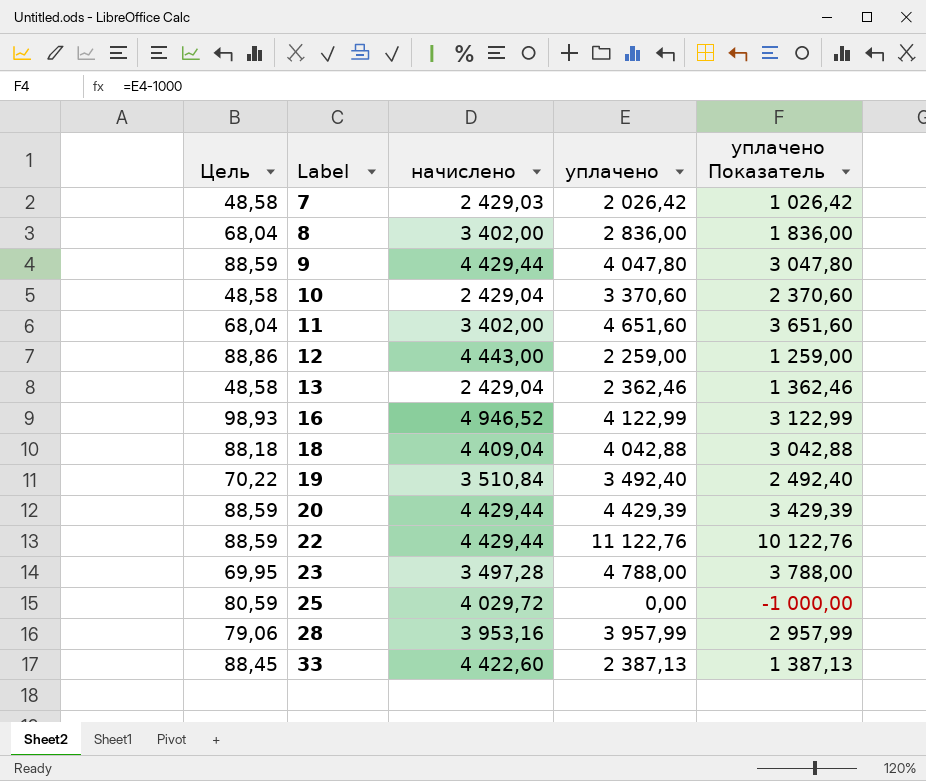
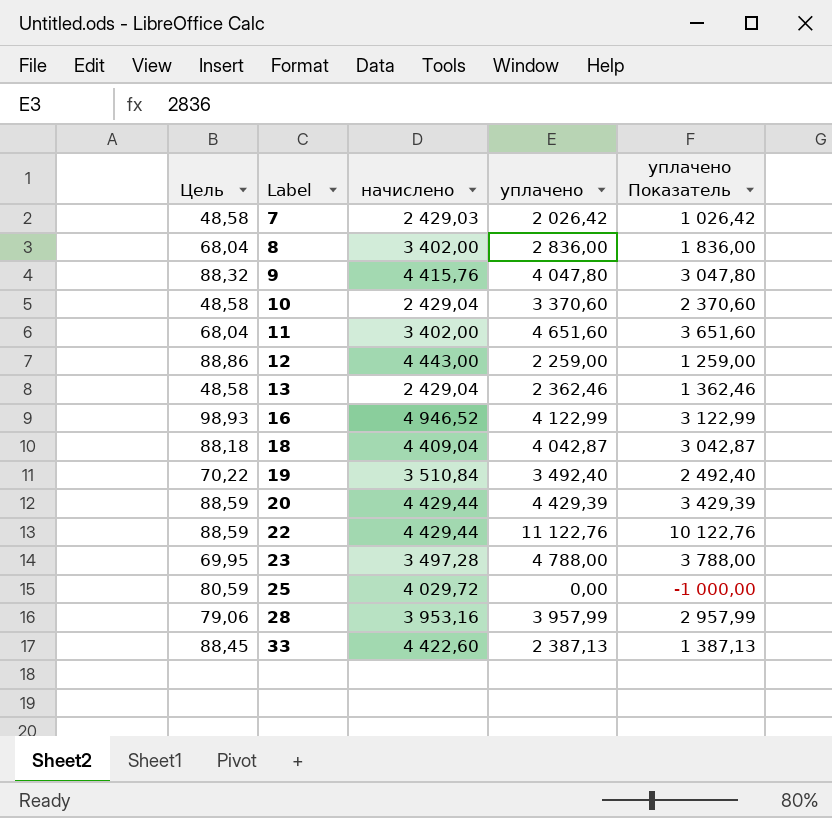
9 | Цель: 88,59 -> 88,32
9 | начислено: 4 429,44 -> 4 415,76
18 | уплачено: 4 042,88 -> 4 042,87
18 | уплачено Показатель: 3 042,88 -> 3 042,87

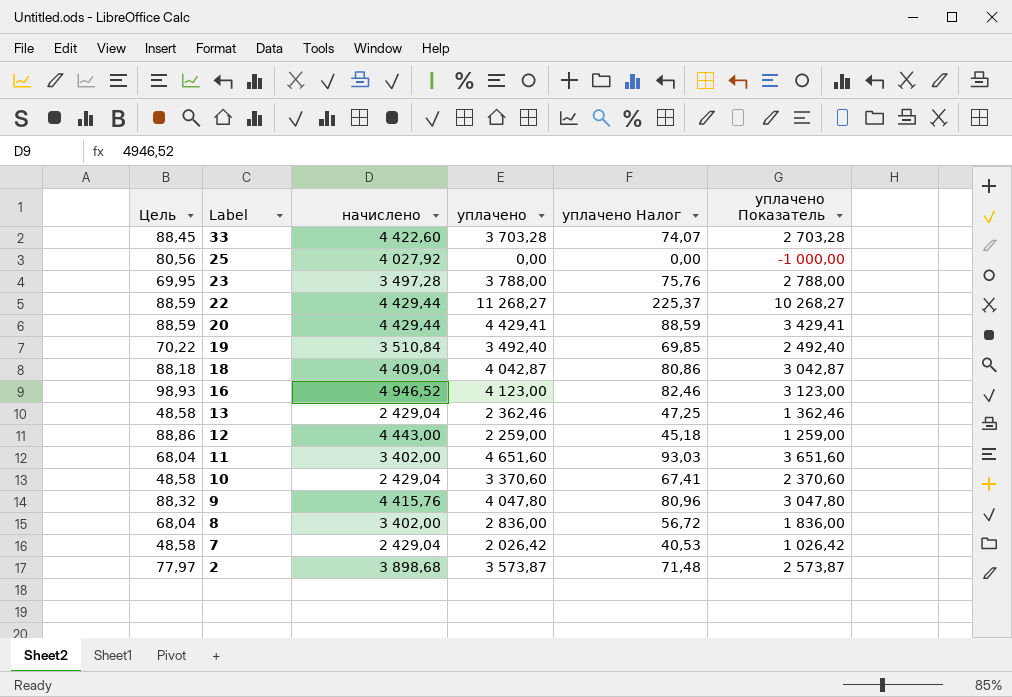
row order: Label ascending -> Label descending
column уплачено Налог | formula: none -> [уплачено] * 0,02
row 28: 79,06 | 3 953,16 | 3 957,99 | 2 957,99 -> none
33 | уплачено: 2 387,13 -> 3 703,28
33 | уплачено Показатель: 1 387,13 -> 2 703,28
25 | Цель: 80,59 -> 80,56
25 | начислено: 4 029,72 -> 4 027,92
23 | уплачено: 4 788,00 -> 3 788,00
23 | уплачено Показатель: 3 788,00 -> 2 788,00
22 | уплачено: 11 122,76 -> 11 268,27
22 | уплачено Показатель: 10 122,76 -> 10 268,27
20 | уплачено: 4 429,39 -> 4 429,41
20 | уплачено Показатель: 3 429,39 -> 3 429,41
16 | уплачено: 4 122,99 -> 4 123,00
16 | уплачено Показатель: 3 122,99 -> 3 123,00
7 | начислено: 2 429,03 -> 2 429,04
row 2: none -> 77,97 | 3 898,68 | 3 573,87 | 71,48 | 2 573,87

